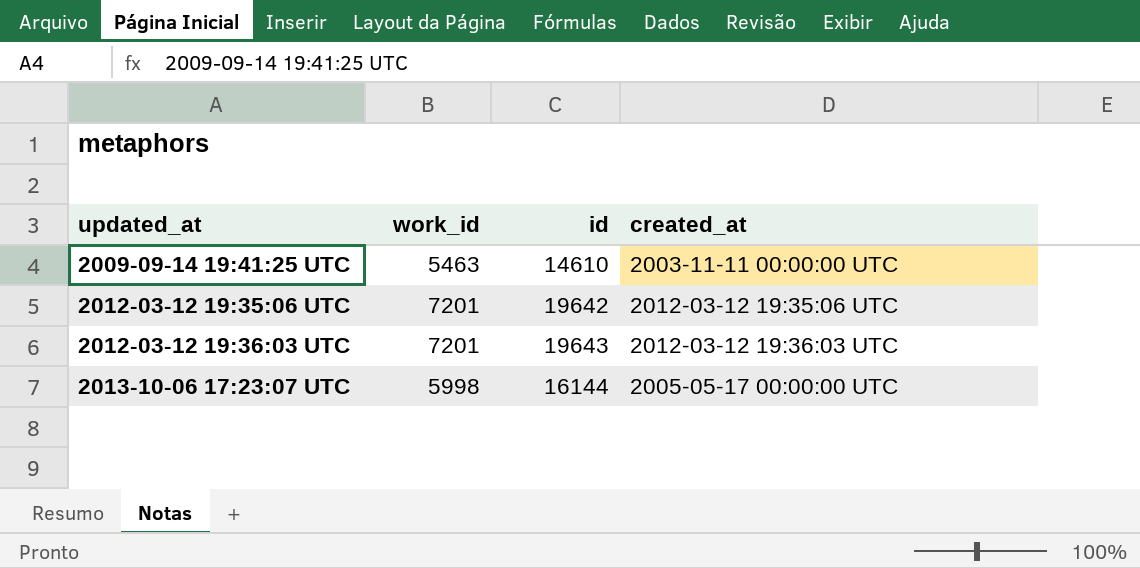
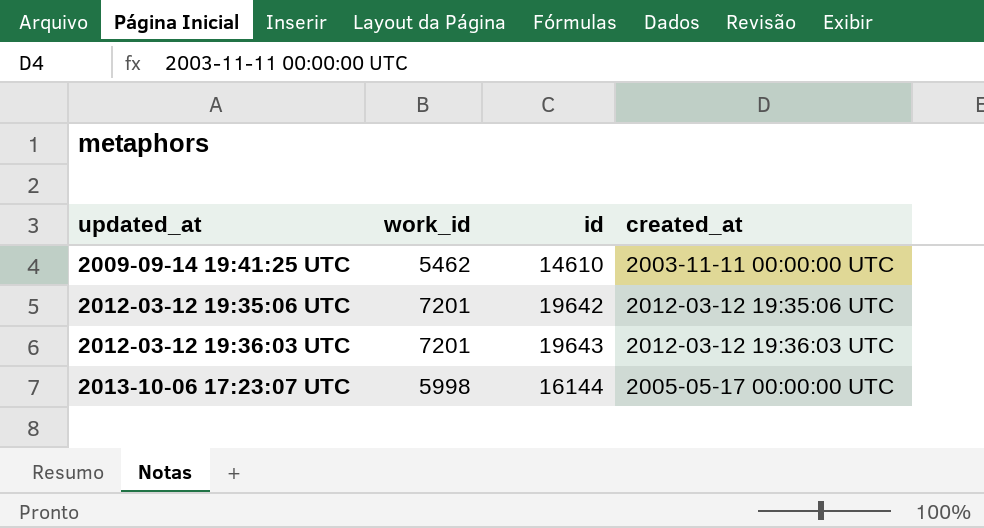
2009-09-14 19:41:25 UTC | work_id: 5463 -> 5462

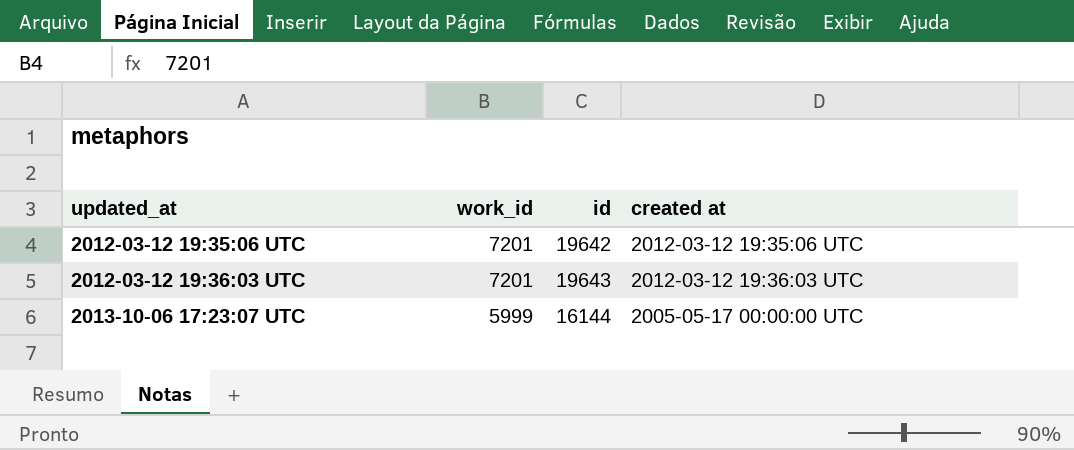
column name: created_at -> created at
row 2009-09-14 19:41:25 UTC: 5462 | 14610 | 2003-11-11 00:00:00 UTC -> none
2013-10-06 17:23:07 UTC | work_id: 5998 -> 5999

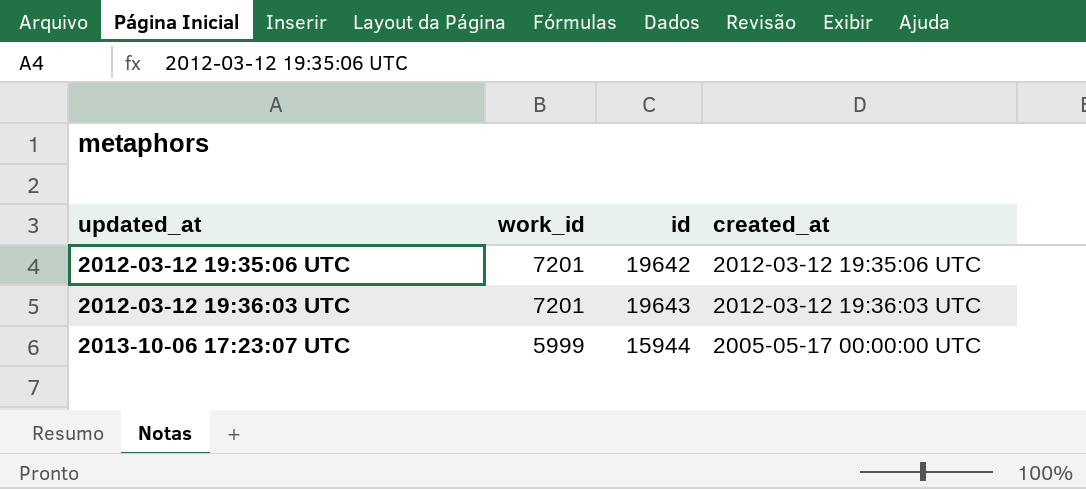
column name: created at -> created_at
2013-10-06 17:23:07 UTC | id: 16144 -> 15944

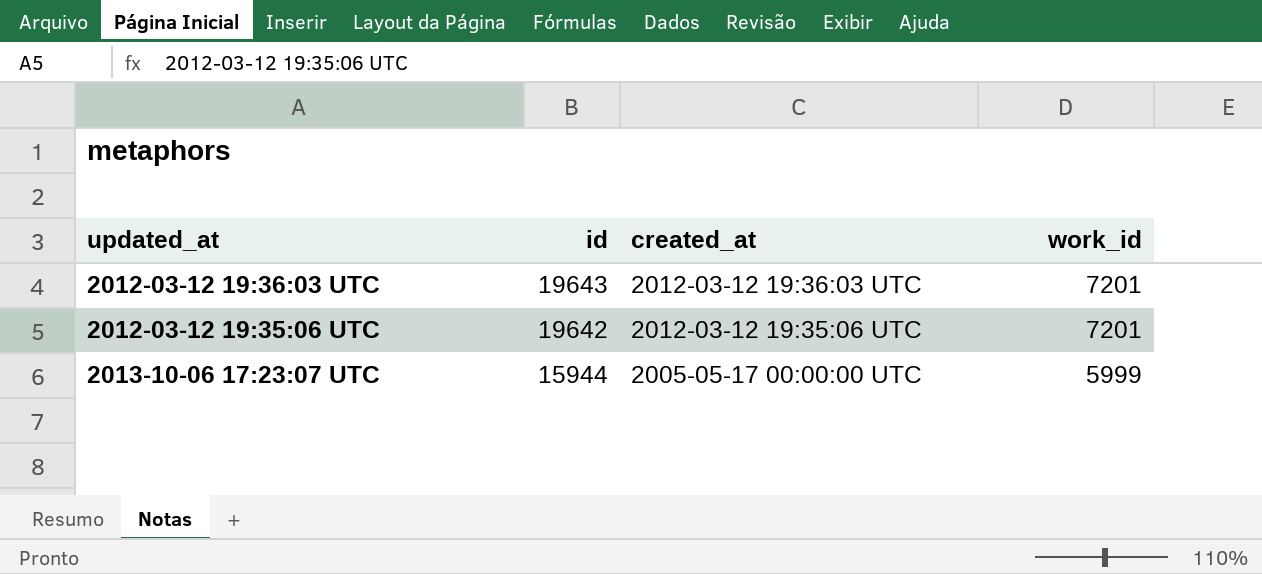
row order: updated_at ascending -> id descending
column work_id | position: 2 -> 4

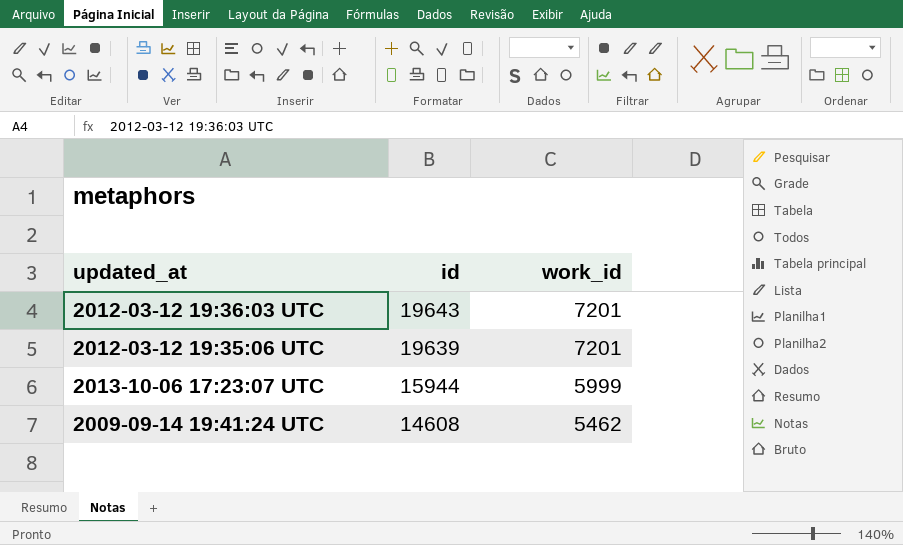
column created_at | position: 3 -> none
2012-03-12 19:35:06 UTC | id: 19642 -> 19639
row 2009-09-14 19:41:24 UTC: none -> 14608 | 5462

